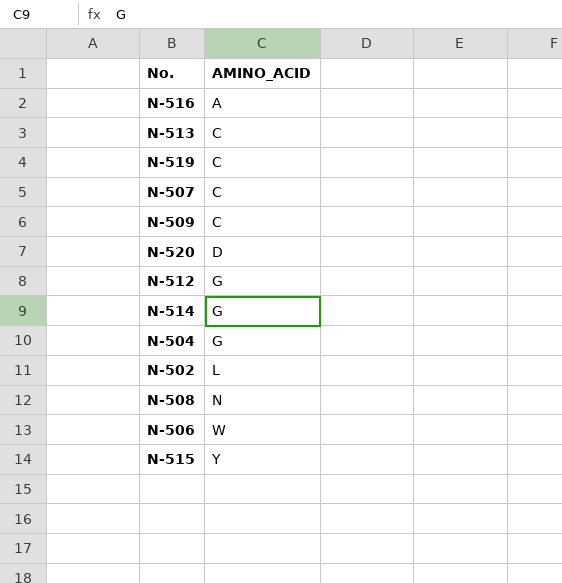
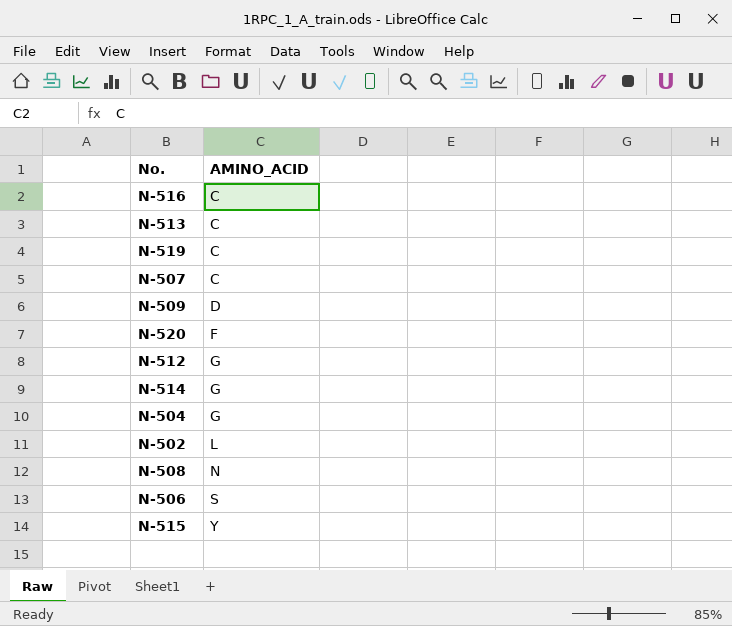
N-516 | AMINO_ACID: A -> C
N-509 | AMINO_ACID: C -> D
N-520 | AMINO_ACID: D -> F
N-506 | AMINO_ACID: W -> S

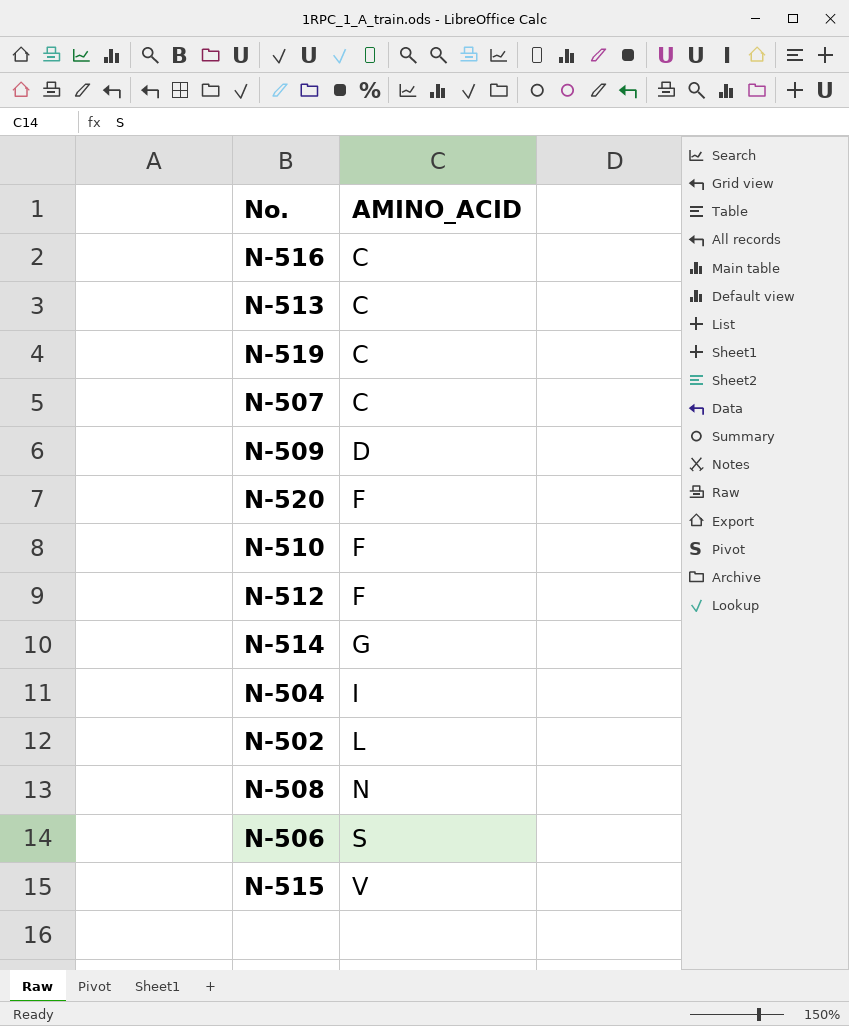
row N-510: none -> F
N-512 | AMINO_ACID: G -> F
N-504 | AMINO_ACID: G -> I
N-515 | AMINO_ACID: Y -> V

